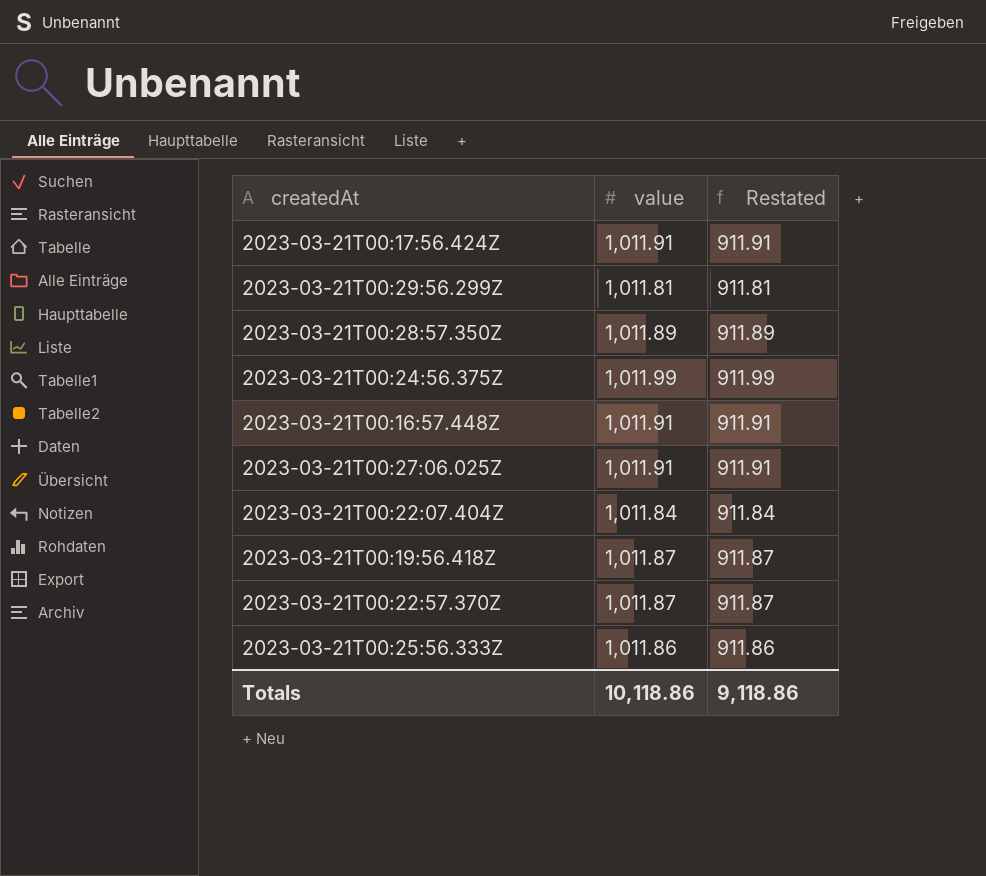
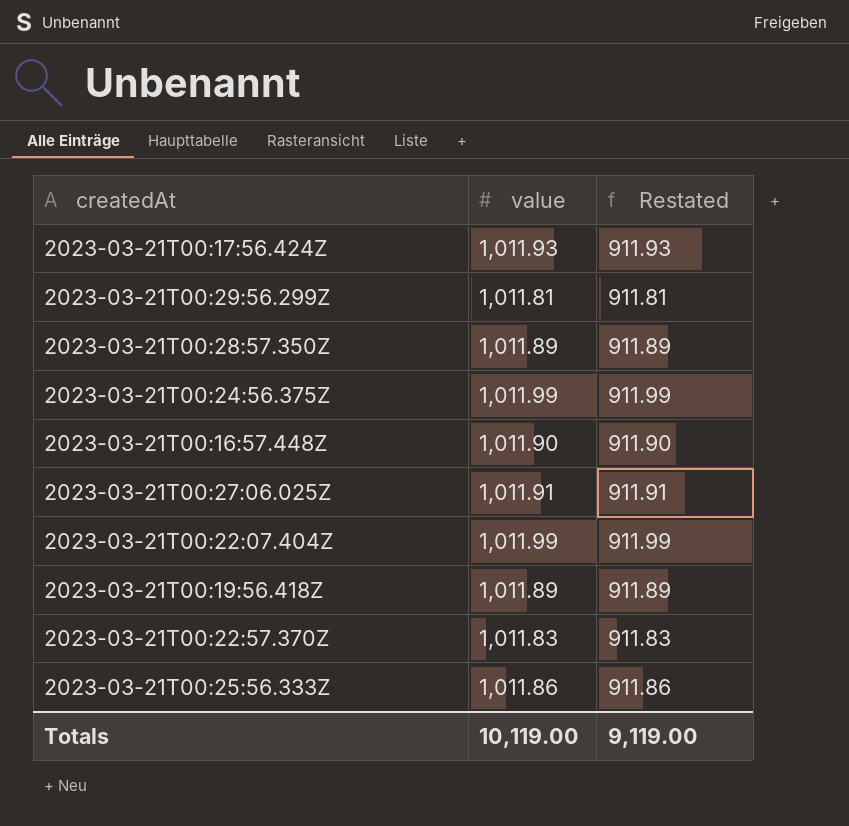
2023-03-21T00:17:56.424Z | value: 1,011.91 -> 1,011.93
2023-03-21T00:17:56.424Z | Restated: 911.91 -> 911.93
2023-03-21T00:16:57.448Z | value: 1,011.91 -> 1,011.90
2023-03-21T00:16:57.448Z | Restated: 911.91 -> 911.90
2023-03-21T00:22:07.404Z | value: 1,011.84 -> 1,011.99
2023-03-21T00:22:07.404Z | Restated: 911.84 -> 911.99
2023-03-21T00:19:56.418Z | value: 1,011.87 -> 1,011.89
2023-03-21T00:19:56.418Z | Restated: 911.87 -> 911.89
2023-03-21T00:22:57.370Z | value: 1,011.87 -> 1,011.83
2023-03-21T00:22:57.370Z | Restated: 911.87 -> 911.83
Totals | value: 10,118.86 -> 10,119.00
Totals | Restated: 9,118.86 -> 9,119.00

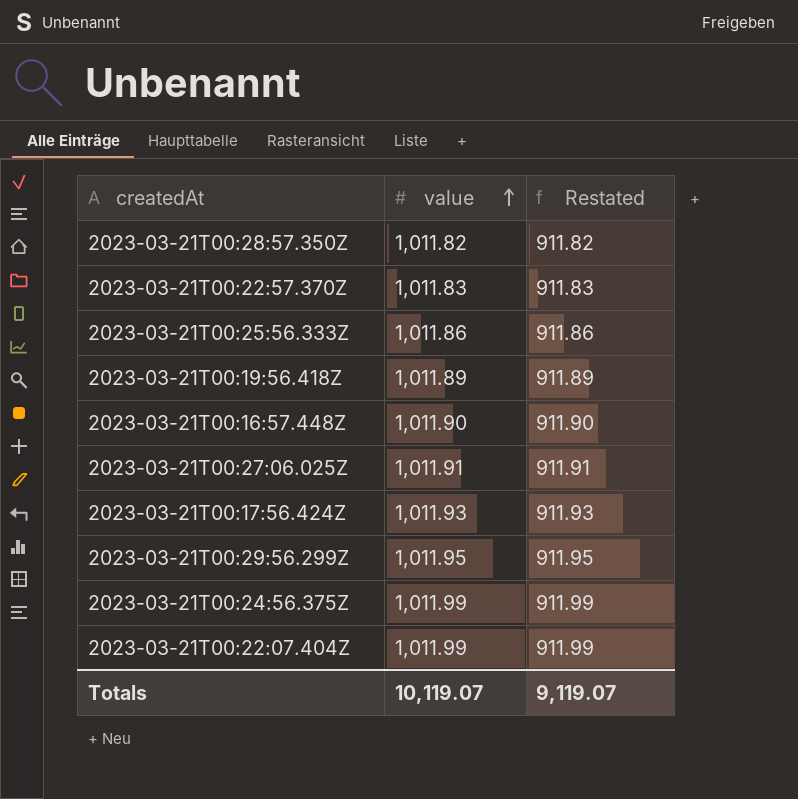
row order: none -> value ascending
2023-03-21T00:28:57.350Z | value: 1,011.89 -> 1,011.82
2023-03-21T00:28:57.350Z | Restated: 911.89 -> 911.82
2023-03-21T00:29:56.299Z | value: 1,011.81 -> 1,011.95
2023-03-21T00:29:56.299Z | Restated: 911.81 -> 911.95
Totals | value: 10,119.00 -> 10,119.07
Totals | Restated: 9,119.00 -> 9,119.07

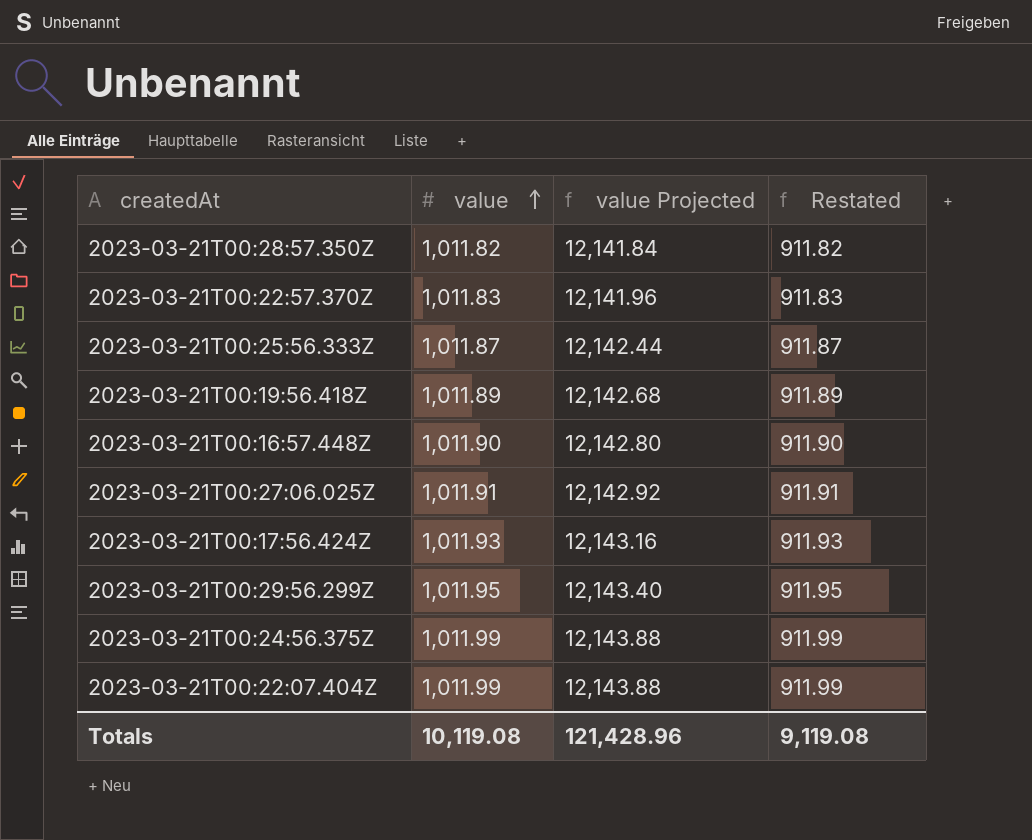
column value Projected | formula: none -> [value] * 12
2023-03-21T00:25:56.333Z | value: 1,011.86 -> 1,011.87
2023-03-21T00:25:56.333Z | Restated: 911.86 -> 911.87
Totals | value: 10,119.07 -> 10,119.08
Totals | Restated: 9,119.07 -> 9,119.08

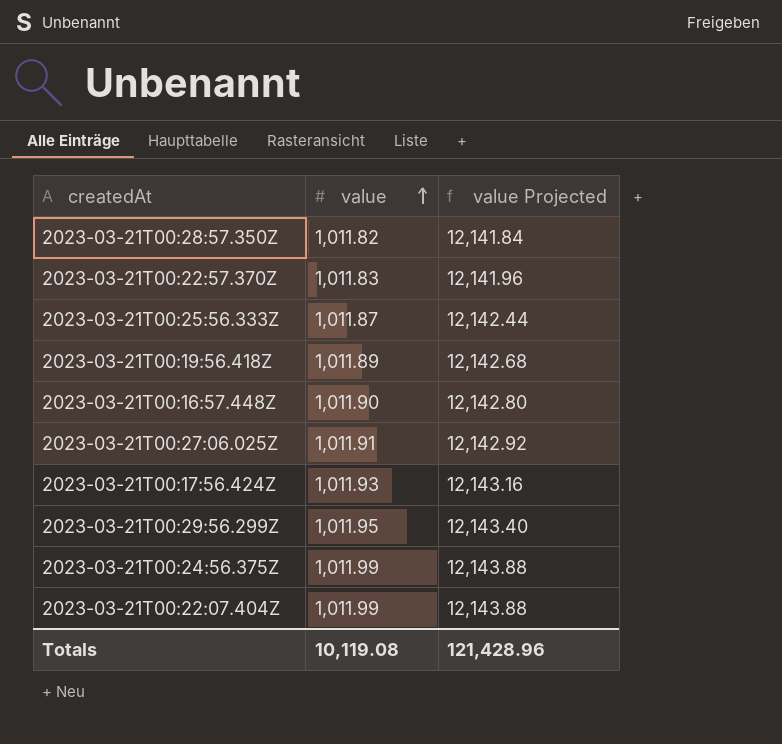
column Restated | formula: [value] - 100 -> none

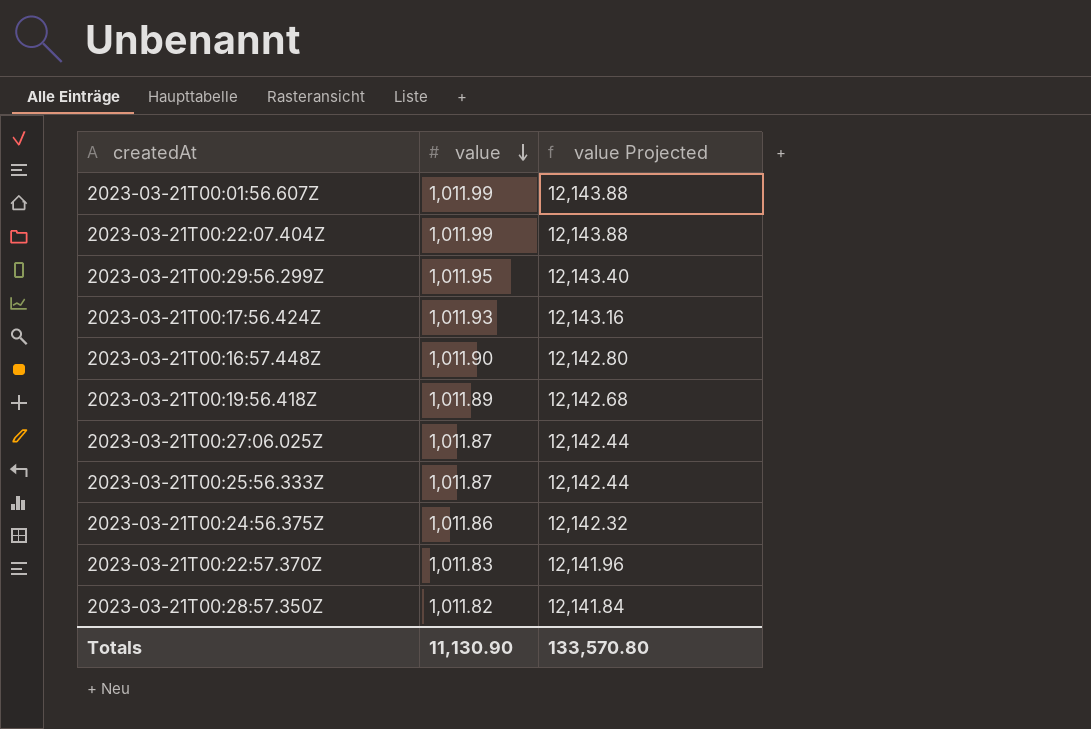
row order: value ascending -> value descending
row 2023-03-21T00:01:56.607Z: none -> 1,011.99 | 12,143.88
2023-03-21T00:27:06.025Z | value: 1,011.91 -> 1,011.87
2023-03-21T00:27:06.025Z | value Projected: 12,142.92 -> 12,142.44
2023-03-21T00:24:56.375Z | value: 1,011.99 -> 1,011.86
2023-03-21T00:24:56.375Z | value Projected: 12,143.88 -> 12,142.32
Totals | value: 10,119.08 -> 11,130.90
Totals | value Projected: 121,428.96 -> 133,570.80

